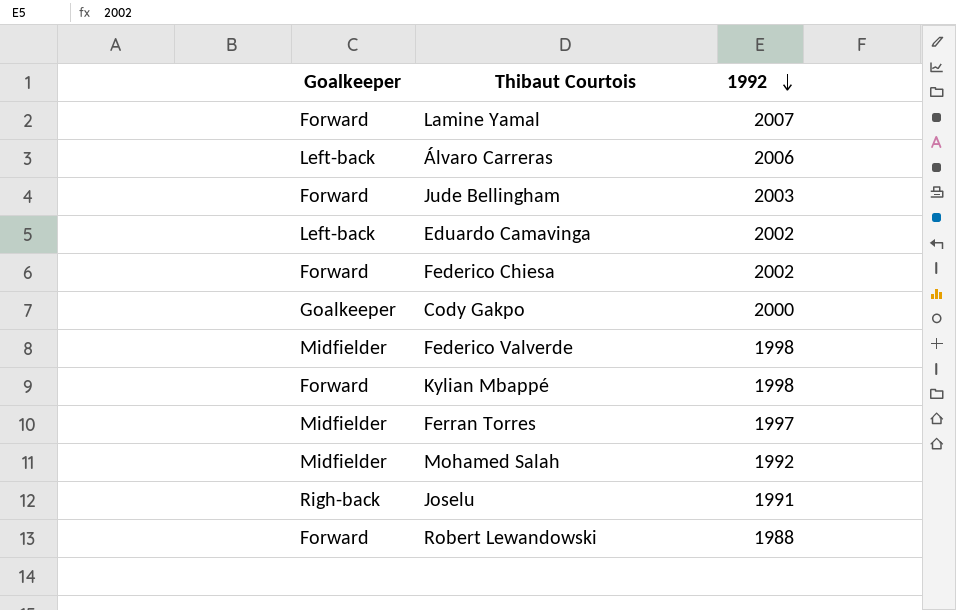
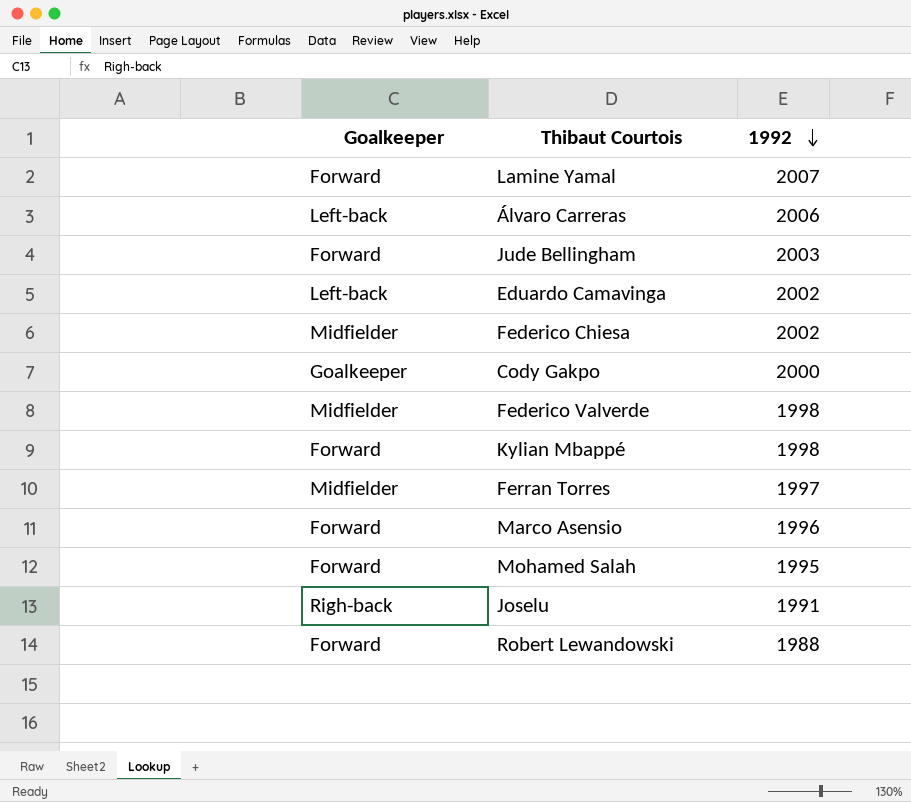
Federico Chiesa | Goalkeeper: Forward -> Midfielder
row Marco Asensio: none -> Forward | 1996
Mohamed Salah | Goalkeeper: Midfielder -> Forward
Mohamed Salah | 1992: 1992 -> 1995

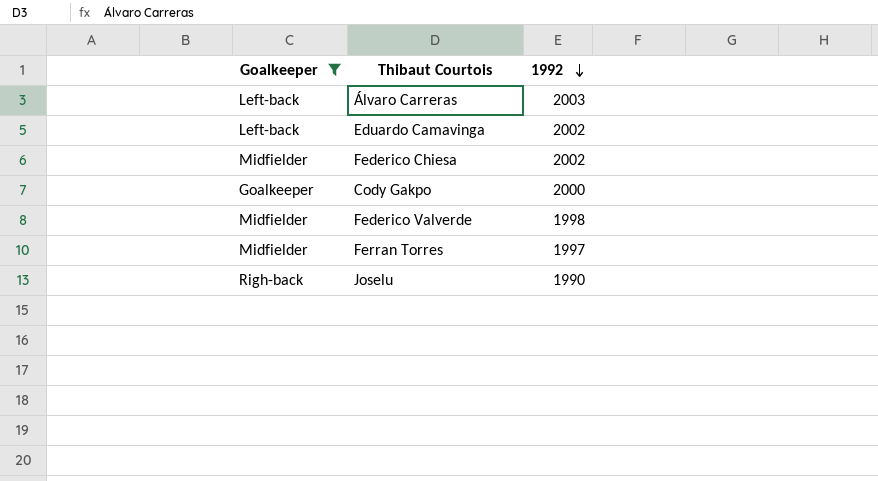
filter: none -> Goalkeeper != Forward
Álvaro Carreras | 1992: 2006 -> 2003
Joselu | 1992: 1991 -> 1990

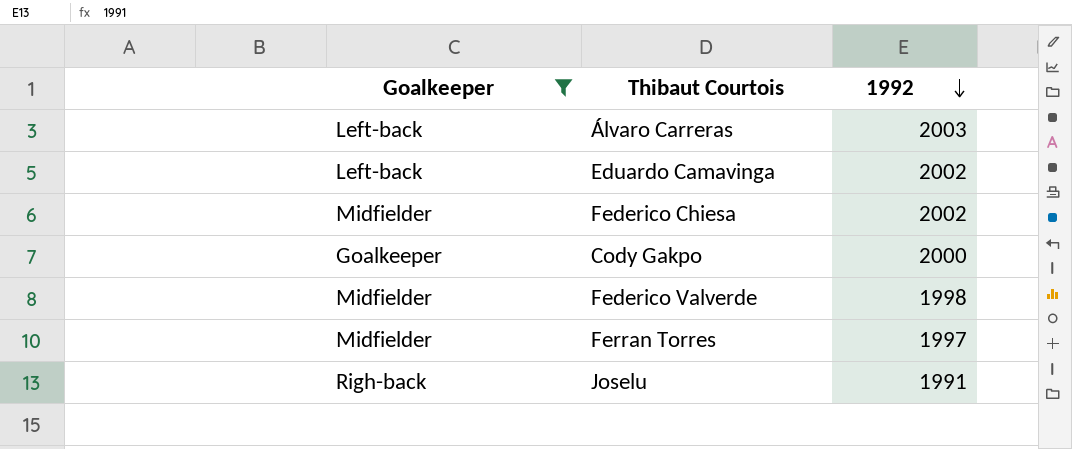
Joselu | 1992: 1990 -> 1991

